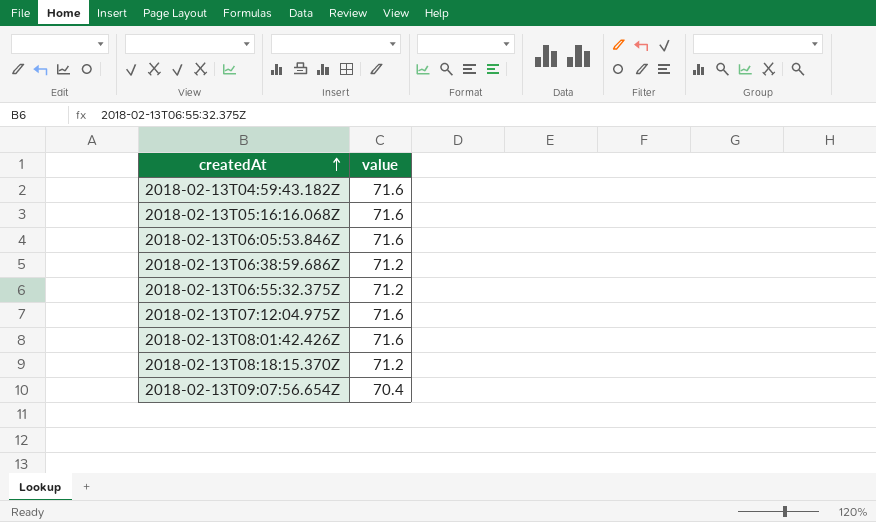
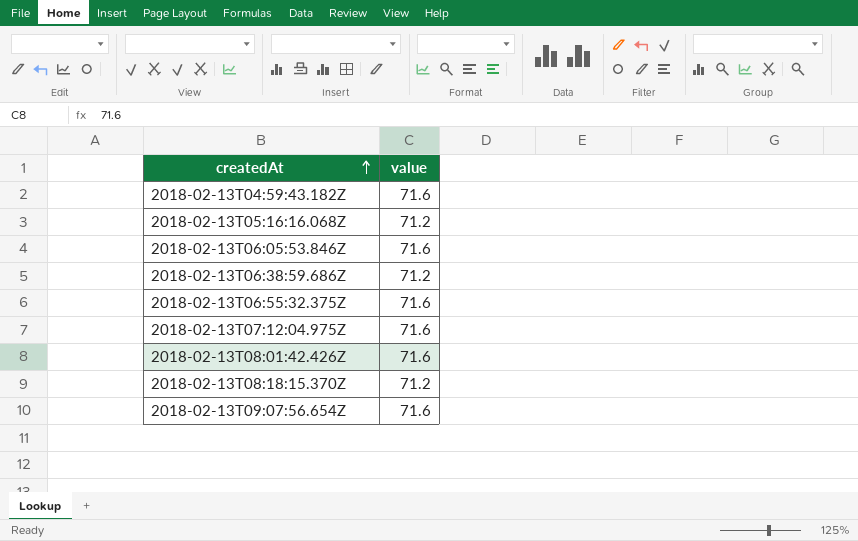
2018-02-13T05:16:16.068Z | value: 71.6 -> 71.2
2018-02-13T06:55:32.375Z | value: 71.2 -> 71.6
2018-02-13T09:07:56.654Z | value: 70.4 -> 71.6

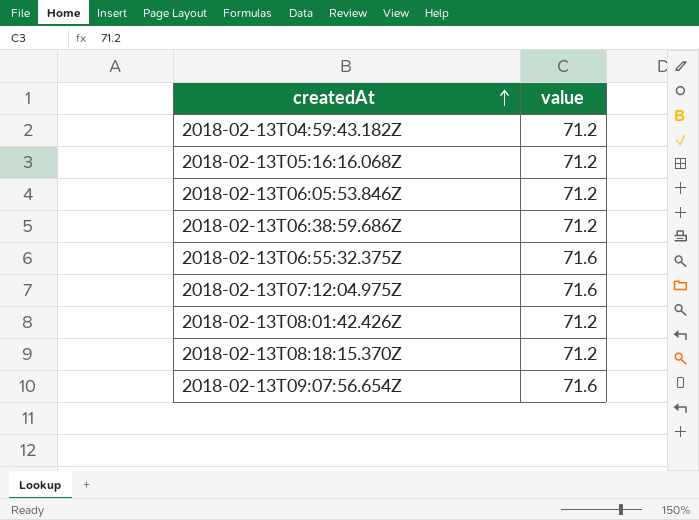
2018-02-13T04:59:43.182Z | value: 71.6 -> 71.2
2018-02-13T06:05:53.846Z | value: 71.6 -> 71.2
2018-02-13T08:01:42.426Z | value: 71.6 -> 71.2

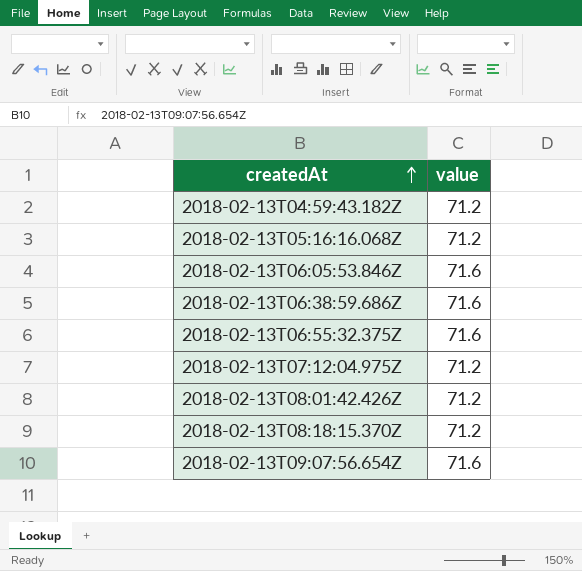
2018-02-13T06:05:53.846Z | value: 71.2 -> 71.6
2018-02-13T06:38:59.686Z | value: 71.2 -> 71.6
2018-02-13T07:12:04.975Z | value: 71.6 -> 71.2

